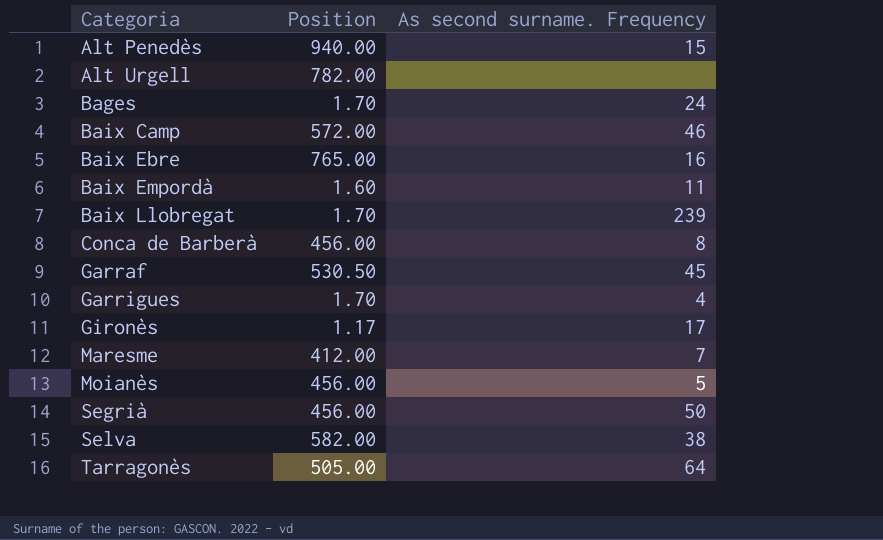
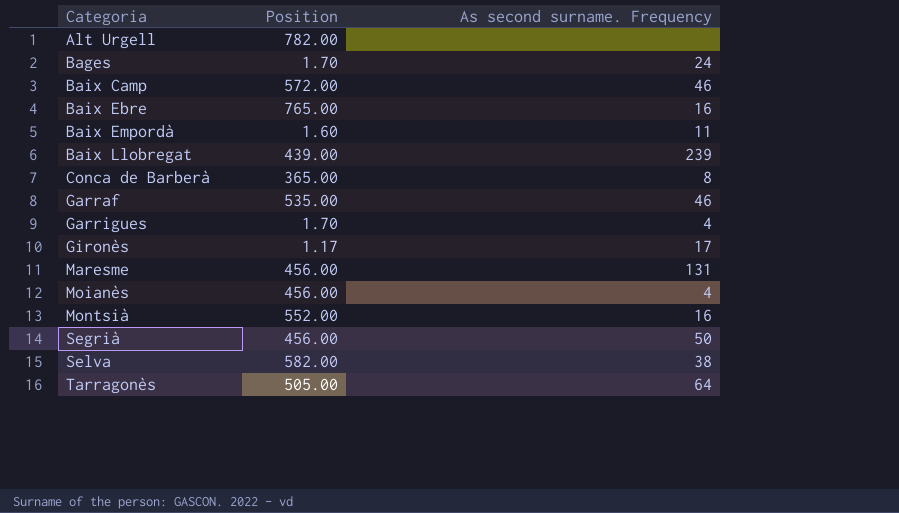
row Alt Penedès: 940.00 | 15 -> none
Baix Llobregat | Position: 1.70 -> 439.00
Conca de Barberà | Position: 456.00 -> 365.00
Garraf | Position: 530.50 -> 535.00
Garraf | As second surname. Frequency: 45 -> 46
Maresme | Position: 412.00 -> 456.00
Maresme | As second surname. Frequency: 7 -> 131
Moianès | As second surname. Frequency: 5 -> 4
row Montsià: none -> 552.00 | 16

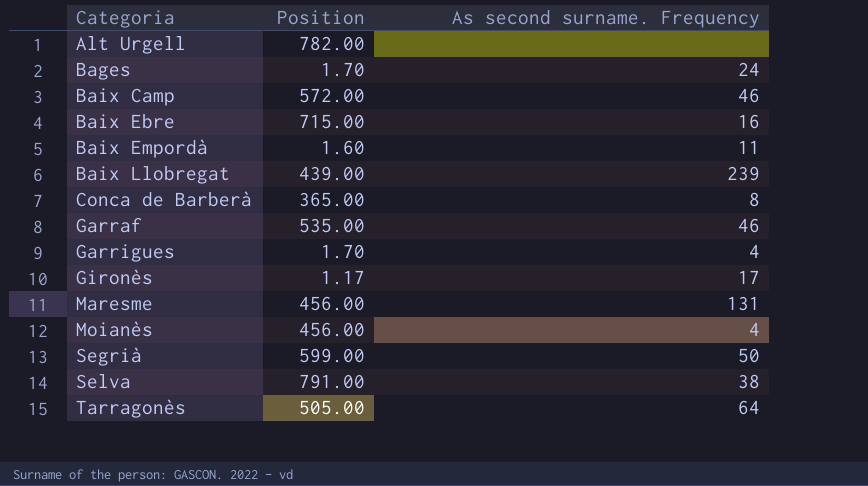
row Montsià: 552.00 | 16 -> none
Baix Ebre | Position: 765.00 -> 715.00
Segrià | Position: 456.00 -> 599.00
Selva | Position: 582.00 -> 791.00

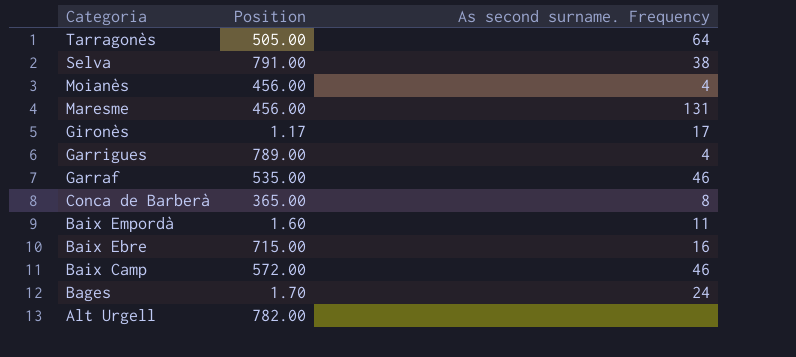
row order: Categoria ascending -> Categoria descending
row Baix Llobregat: 439.00 | 239 -> none
row Segrià: 599.00 | 50 -> none
Garrigues | Position: 1.70 -> 789.00

